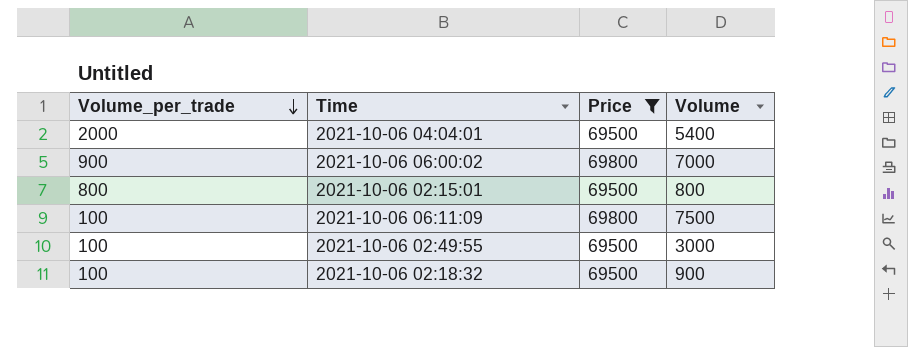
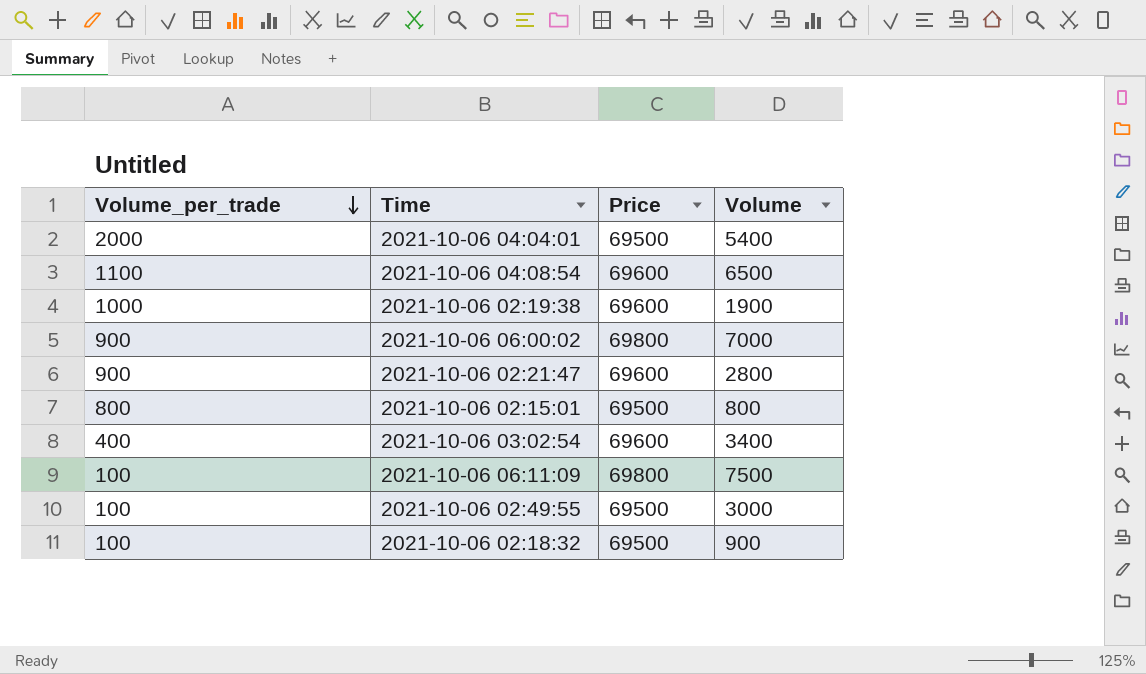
filter: Price != 69600 -> none

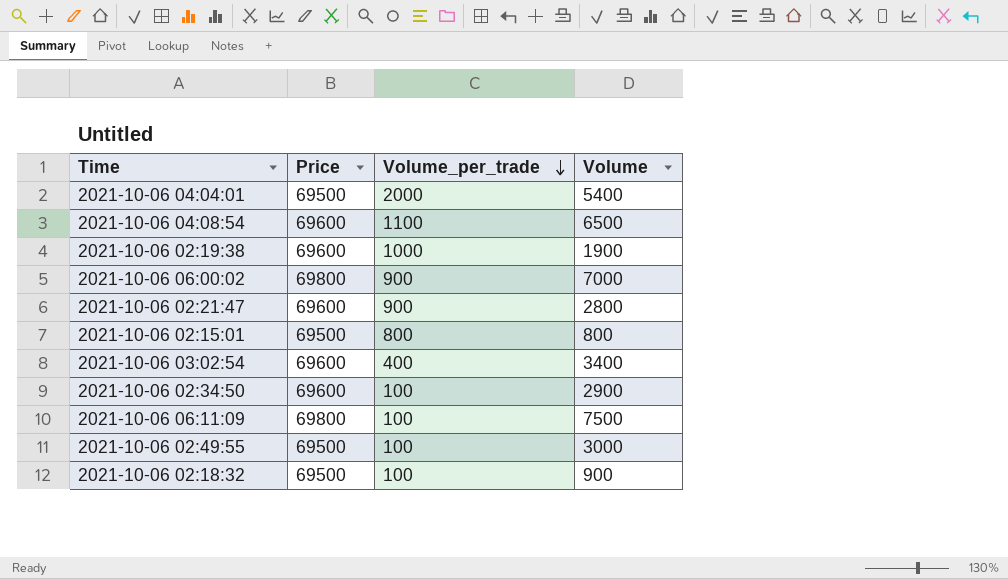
column Volume_per_trade | position: 1 -> 3
row 2021-10-06 02:34:50: none -> 69600 | 100 | 2900

